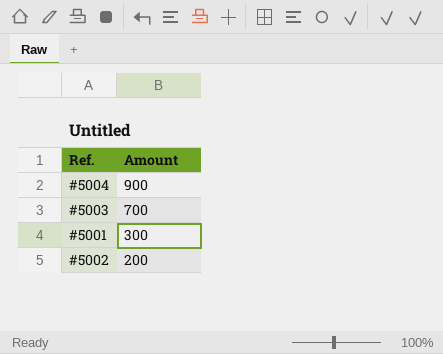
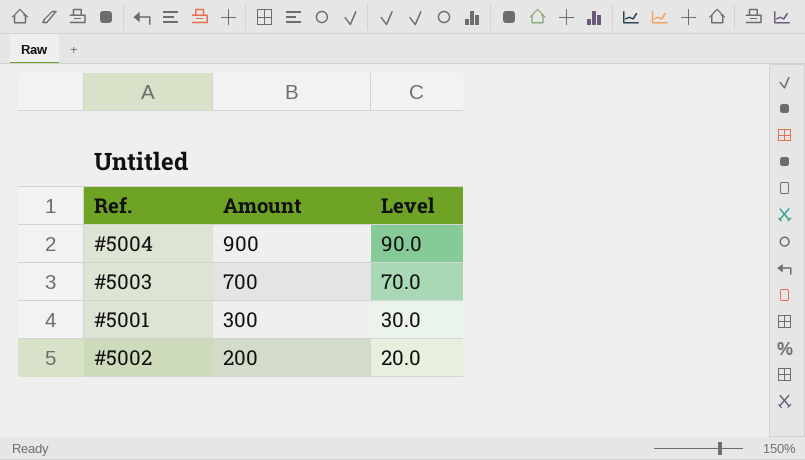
column Level | formula: none -> [Amount] * 0.1

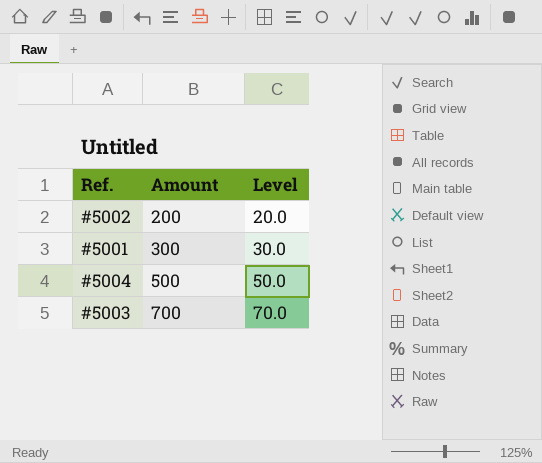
row order: Amount descending -> Amount ascending
#5004 | Amount: 900 -> 500
#5004 | Level: 90.0 -> 50.0

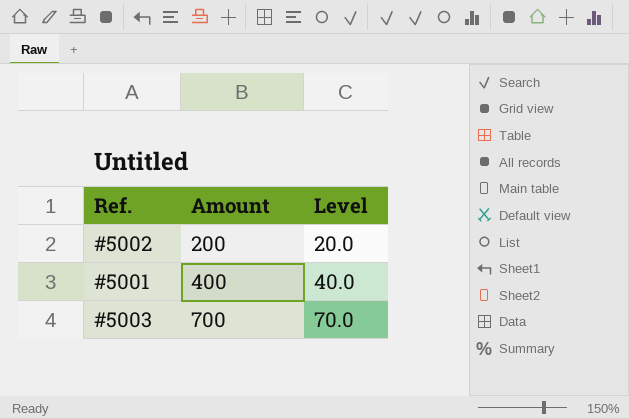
row #5004: 500 | 50.0 -> none
#5001 | Amount: 300 -> 400
#5001 | Level: 30.0 -> 40.0

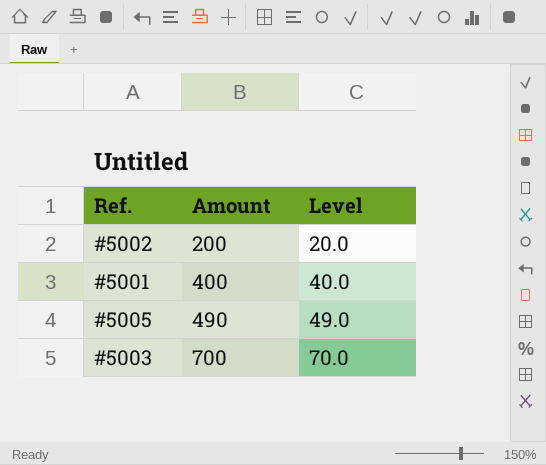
row #5005: none -> 490 | 49.0

